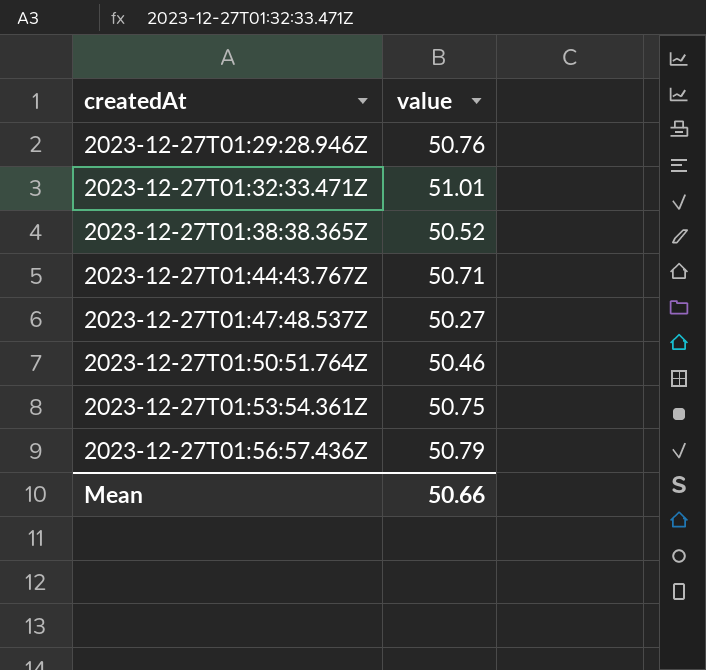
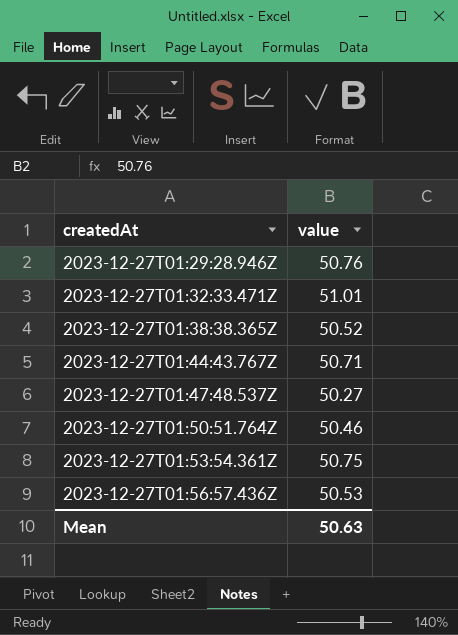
2023-12-27T01:56:57.436Z | value: 50.79 -> 50.53
Mean | value: 50.66 -> 50.63

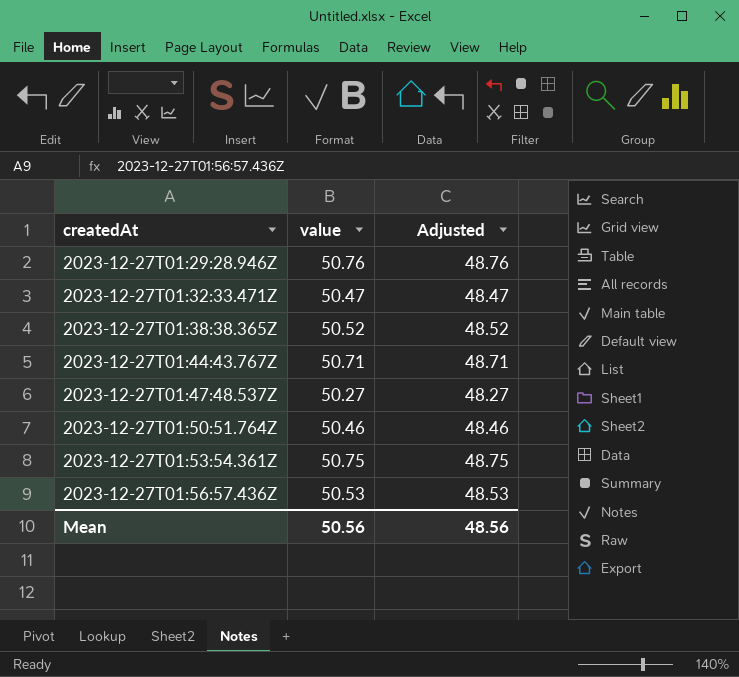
column Adjusted | formula: none -> [value] - 2
2023-12-27T01:32:33.471Z | value: 51.01 -> 50.47
Mean | value: 50.63 -> 50.56

